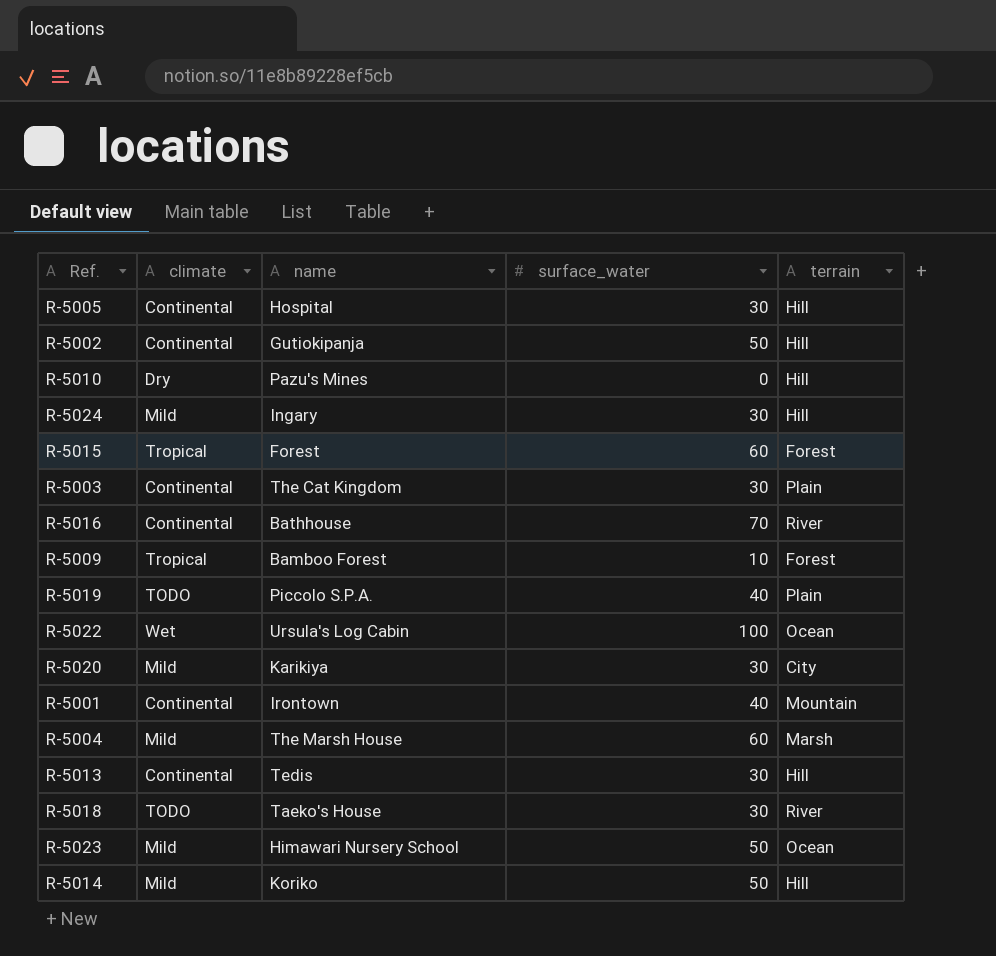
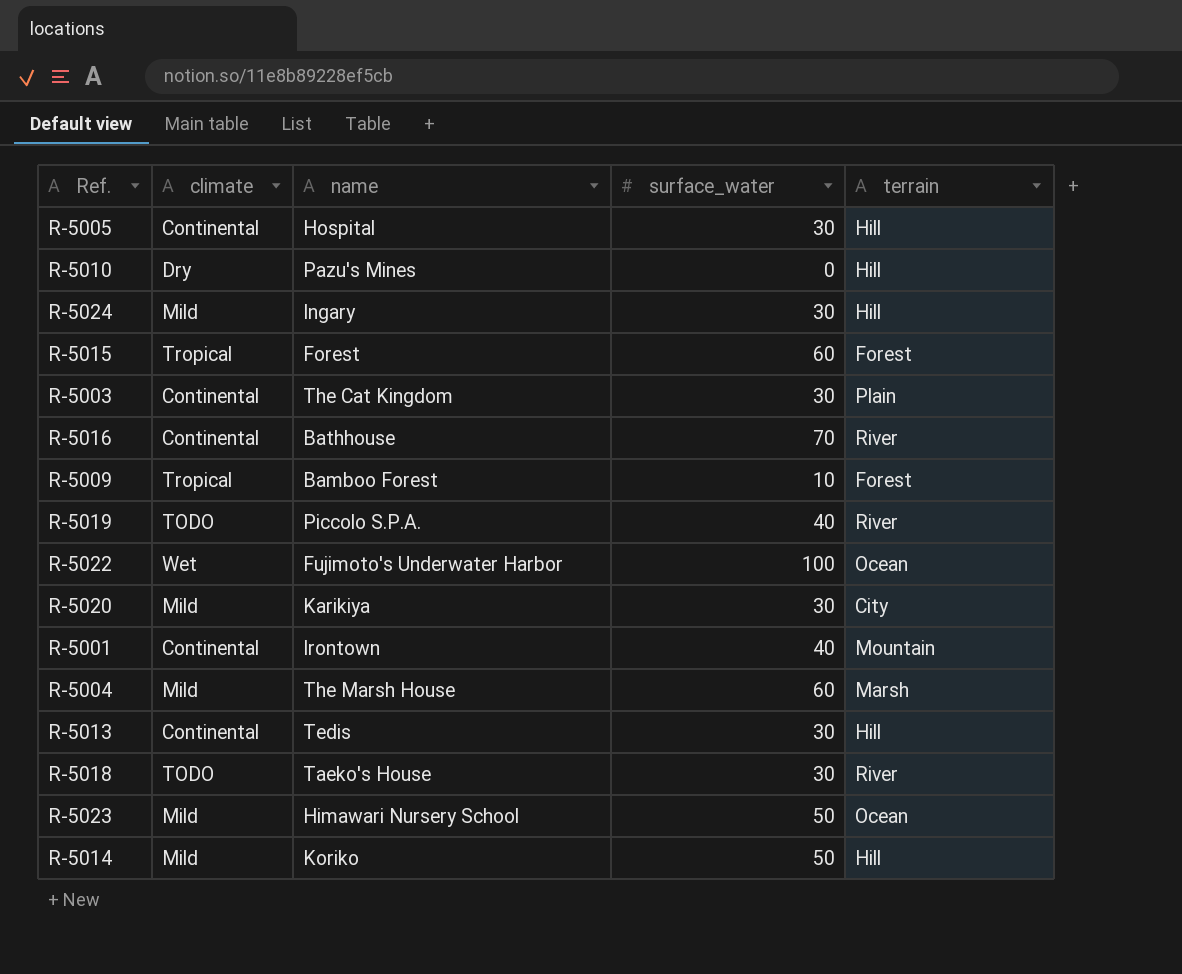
row R-5002: Continental | Gutiokipanja | 50 | Hill -> none
R-5019 | terrain: Plain -> River
R-5022 | name: Ursula's Log Cabin -> Fujimoto's Underwater Harbor

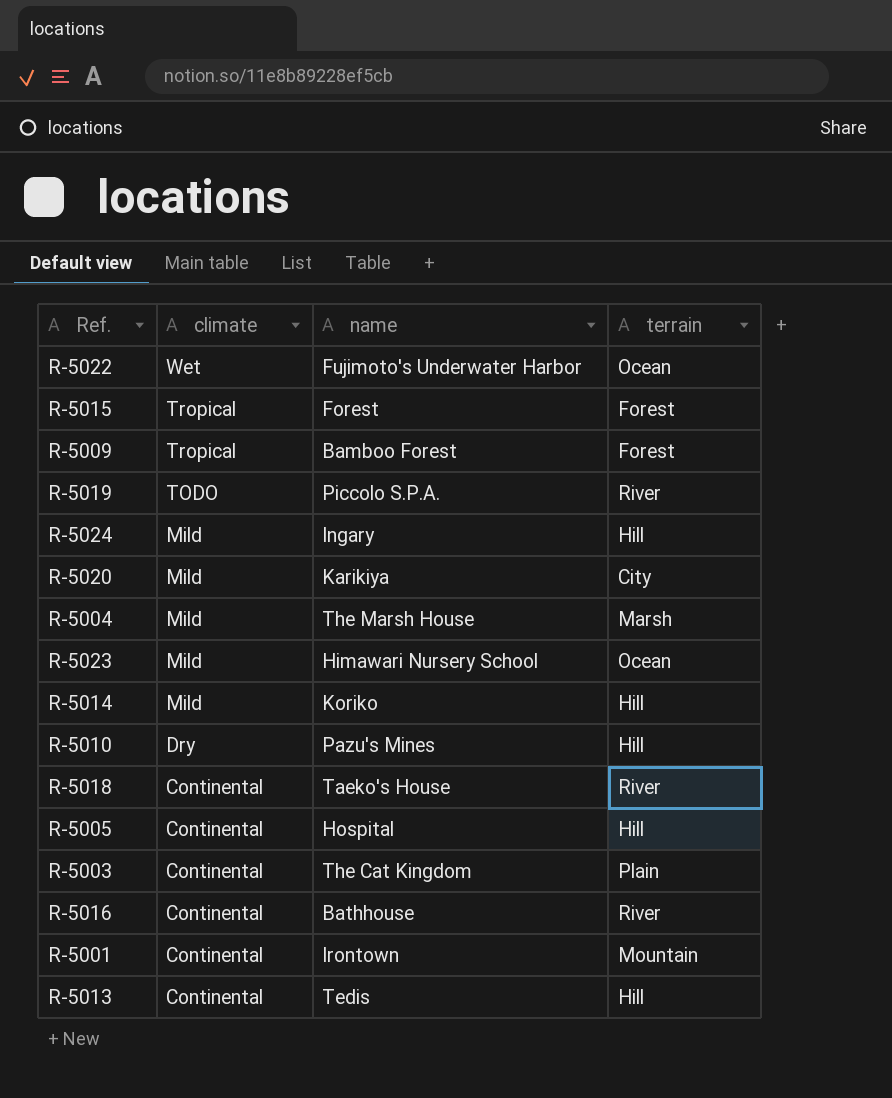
row order: none -> climate descending
column surface_water | position: 4 -> none
R-5018 | climate: TODO -> Continental

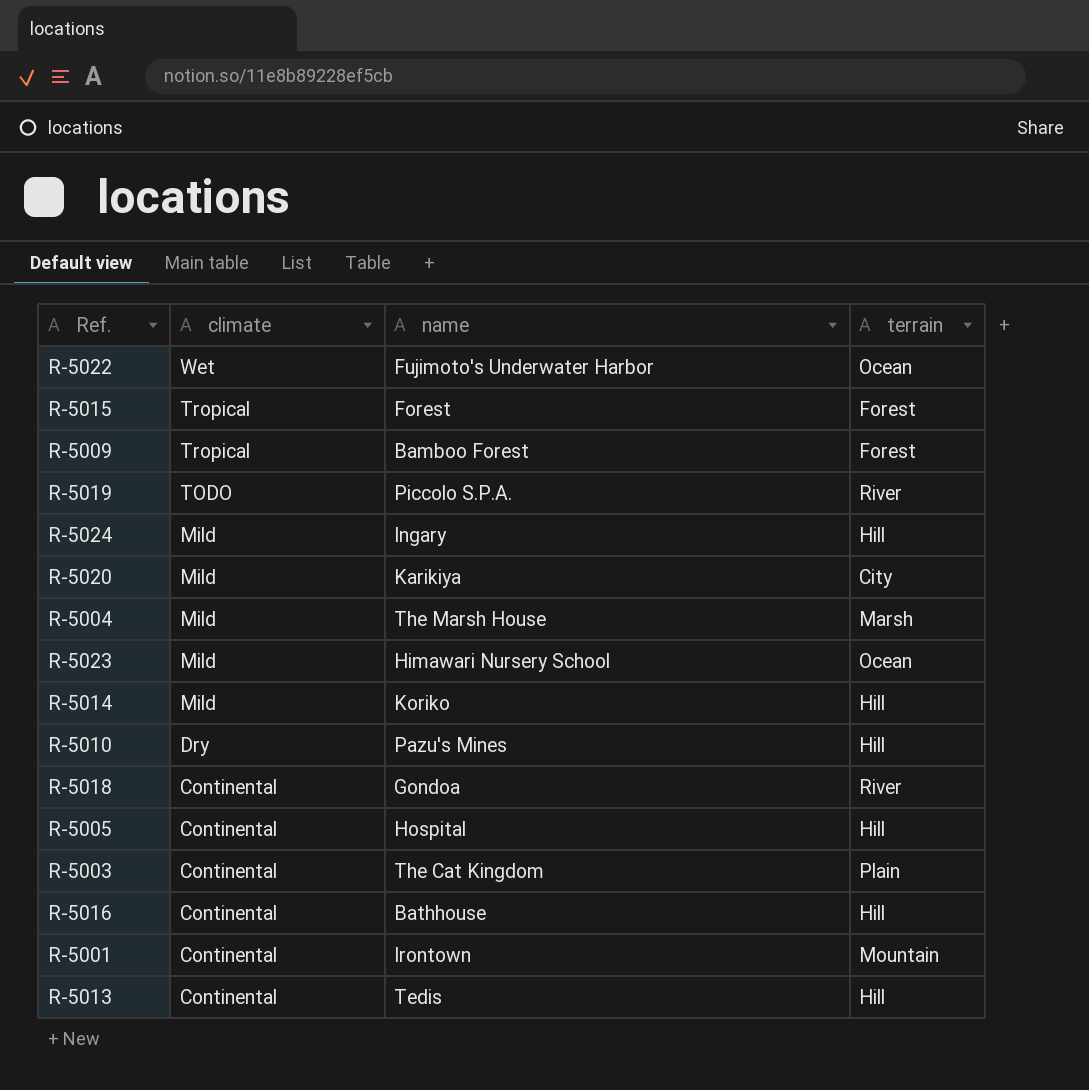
R-5018 | name: Taeko's House -> Gondoa
R-5016 | terrain: River -> Hill

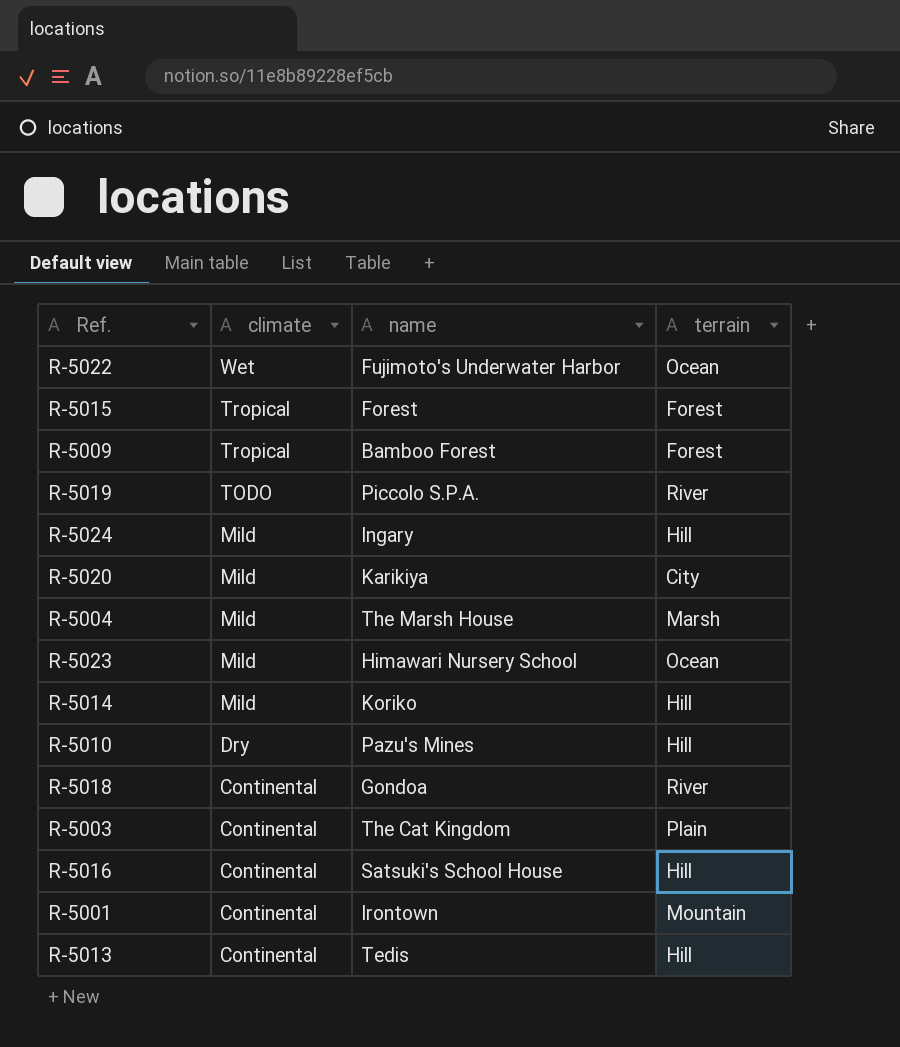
row R-5005: Continental | Hospital | Hill -> none
R-5016 | name: Bathhouse -> Satsuki's School House

